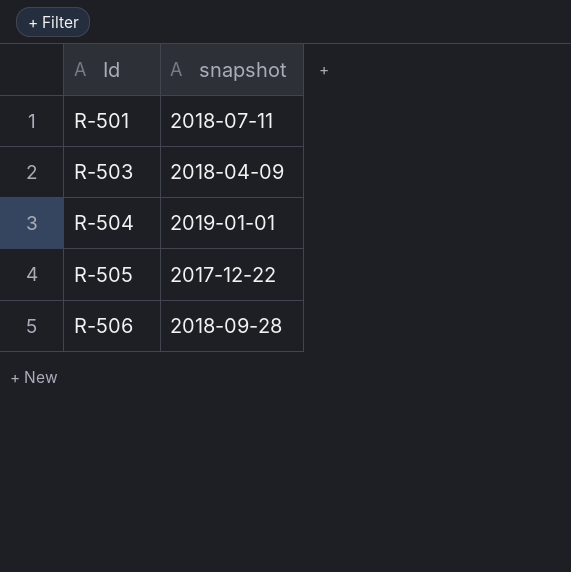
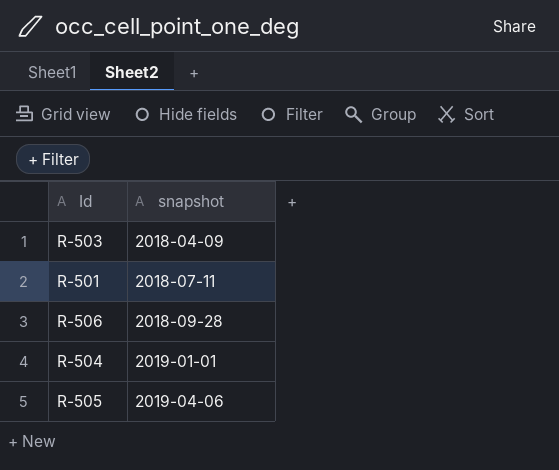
row order: Id ascending -> snapshot ascending
R-505 | snapshot: 2017-12-22 -> 2019-04-06

